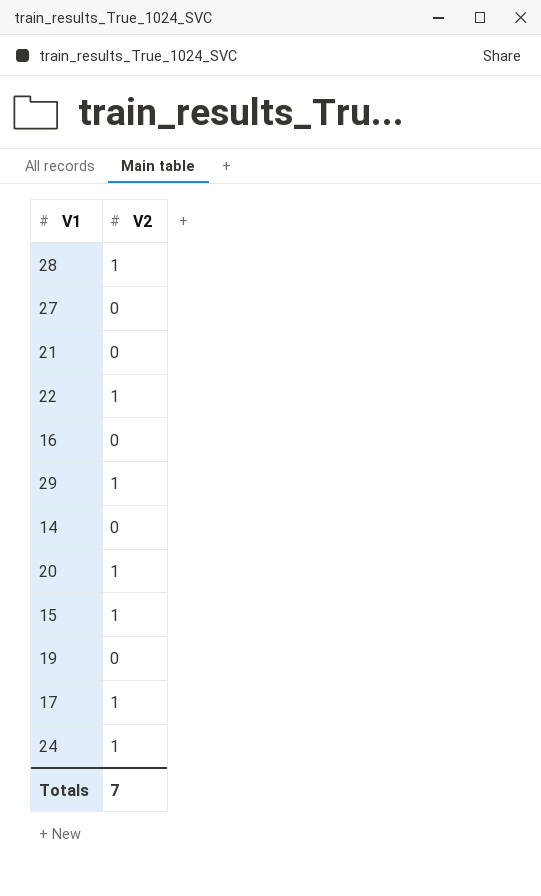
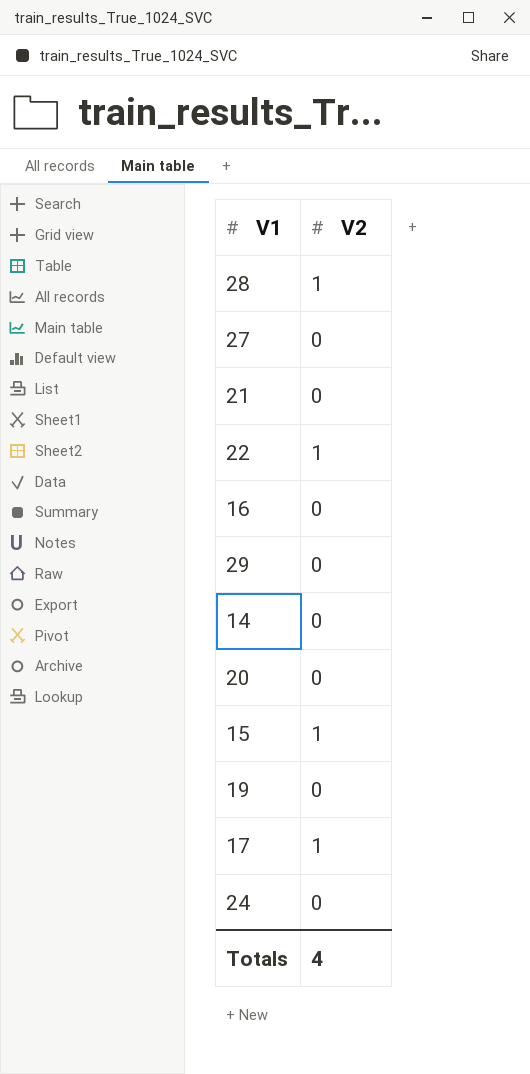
29 | V2: 1 -> 0
20 | V2: 1 -> 0
24 | V2: 1 -> 0
Totals | V2: 7 -> 4

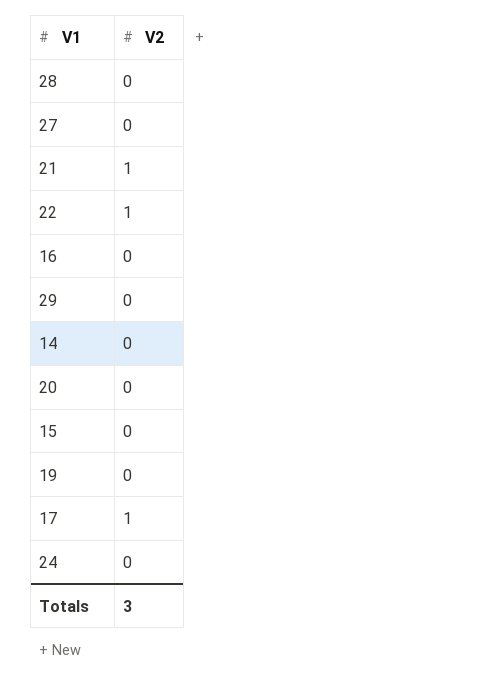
28 | V2: 1 -> 0
21 | V2: 0 -> 1
15 | V2: 1 -> 0
Totals | V2: 4 -> 3

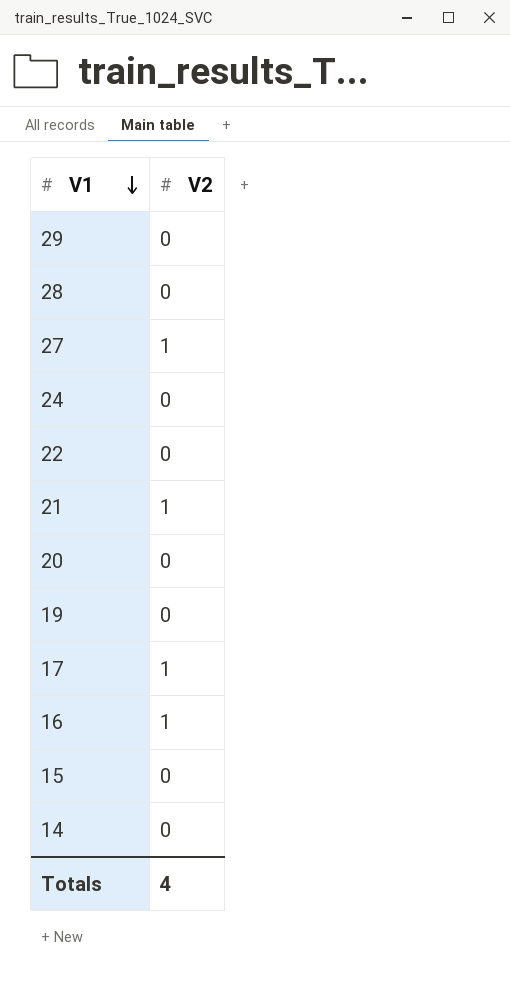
row order: none -> V1 descending
27 | V2: 0 -> 1
22 | V2: 1 -> 0
16 | V2: 0 -> 1
Totals | V2: 3 -> 4

